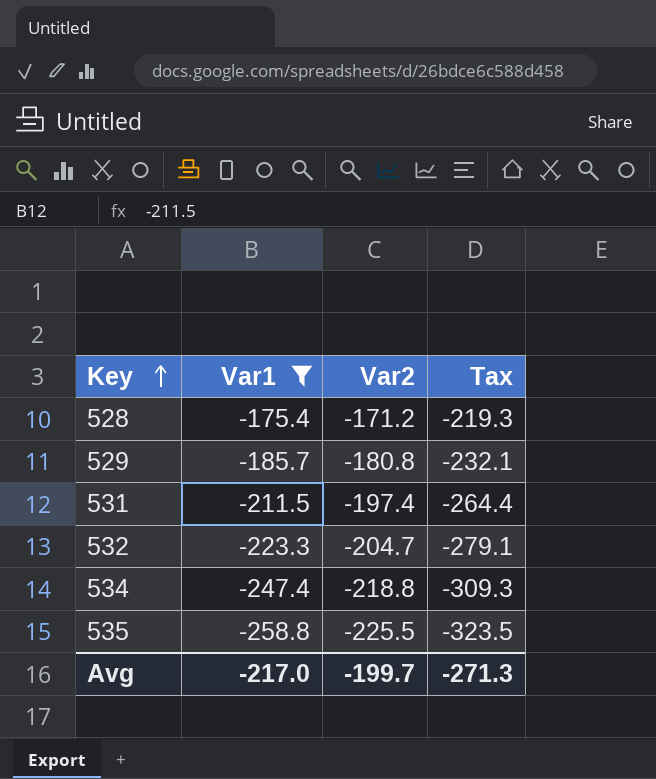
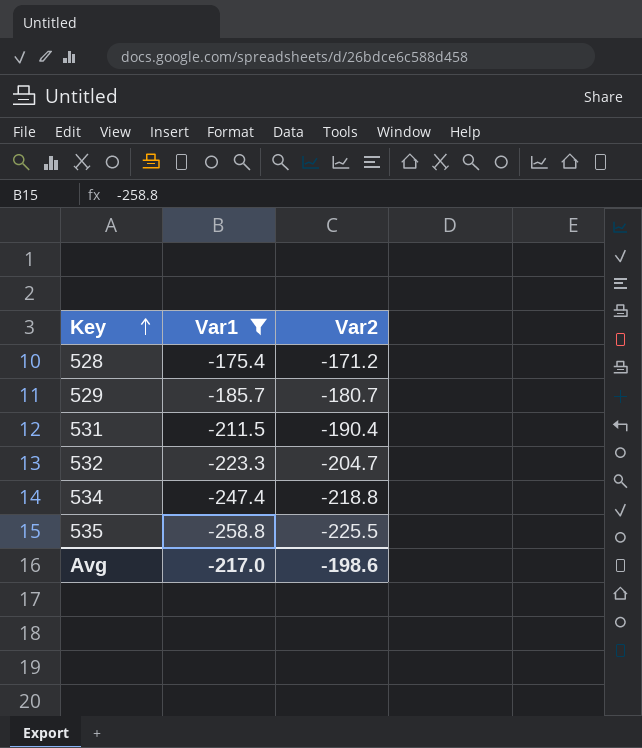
column Tax | formula: [Var1] * 1.25 -> none
529 | Var2: -180.8 -> -180.7
531 | Var2: -197.4 -> -190.4
Avg | Var2: -199.7 -> -198.6

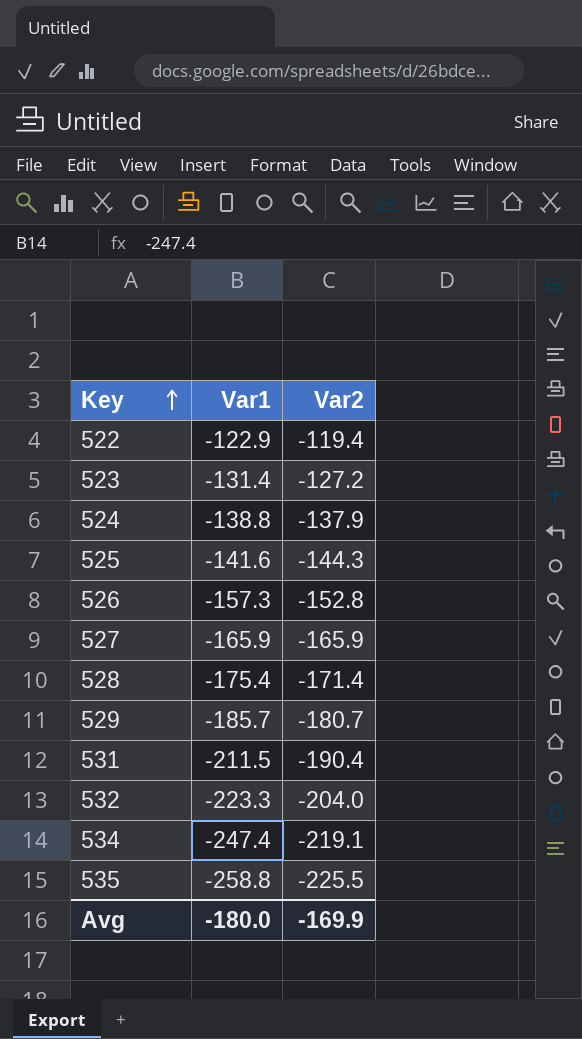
filter: Var1 <= -175.4 -> none
528 | Var2: -171.2 -> -171.4
532 | Var2: -204.7 -> -204.0
534 | Var2: -218.8 -> -219.1
Avg | Var1: -217.0 -> -180.0
Avg | Var2: -198.6 -> -169.9

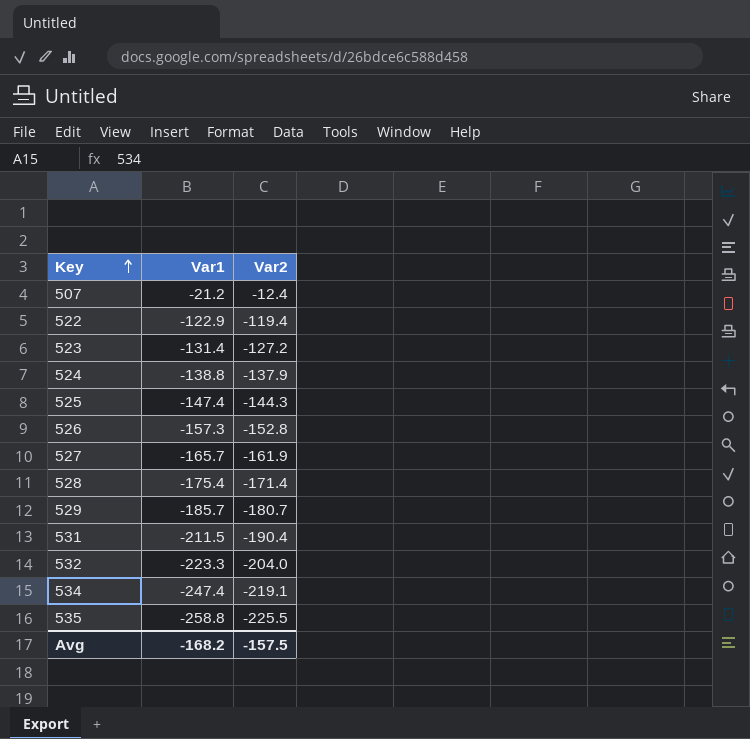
row 507: none -> -21.2 | -12.4
525 | Var1: -141.6 -> -147.4
527 | Var1: -165.9 -> -165.7
527 | Var2: -165.9 -> -161.9
Avg | Var1: -180.0 -> -168.2
Avg | Var2: -169.9 -> -157.5

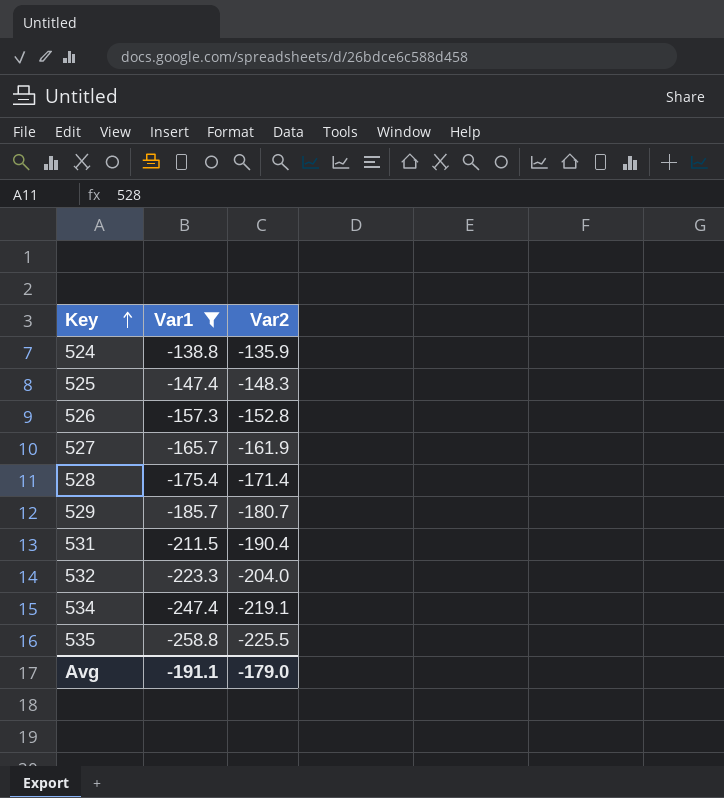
filter: none -> Var1 <= -138.8
524 | Var2: -137.9 -> -135.9
525 | Var2: -144.3 -> -148.3
Avg | Var1: -168.2 -> -191.1
Avg | Var2: -157.5 -> -179.0

